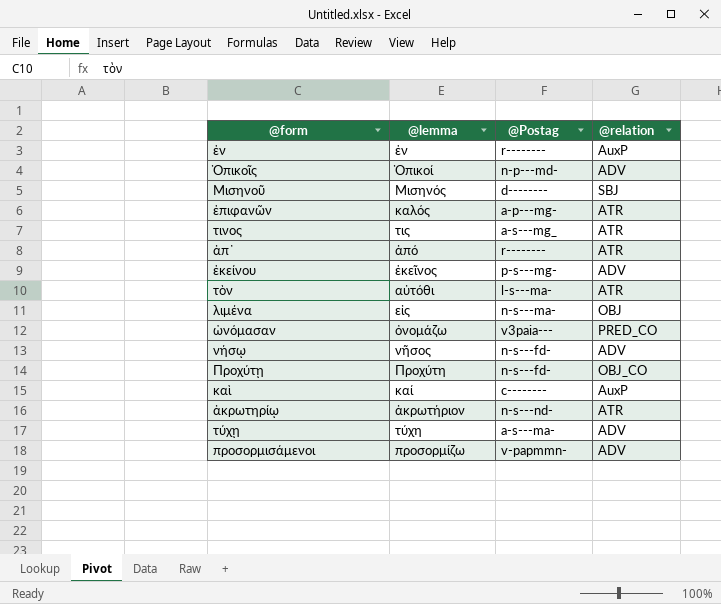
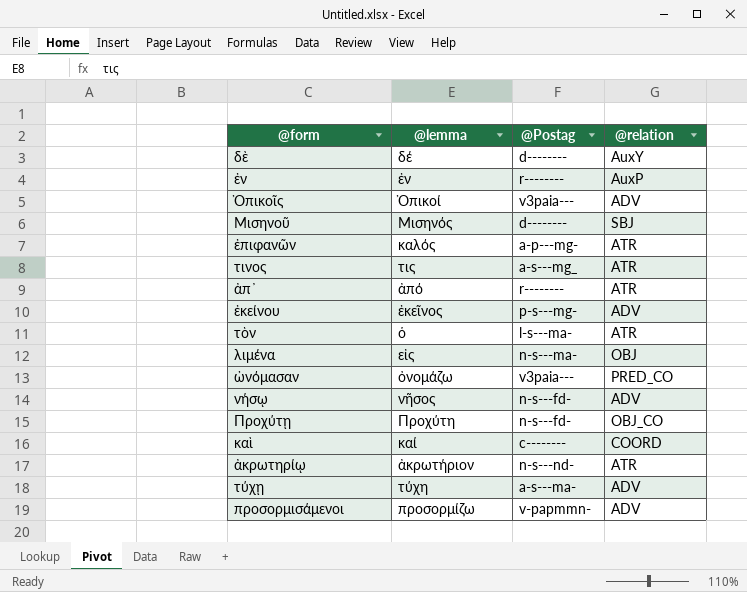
row δὲ: none -> δέ | d-------- | AuxY
Ὀπικοῖς | @Postag: n-p---md- -> v3paia---
τὸν | @lemma: αὐτόθι -> ὁ
καὶ | @relation: AuxP -> COORD

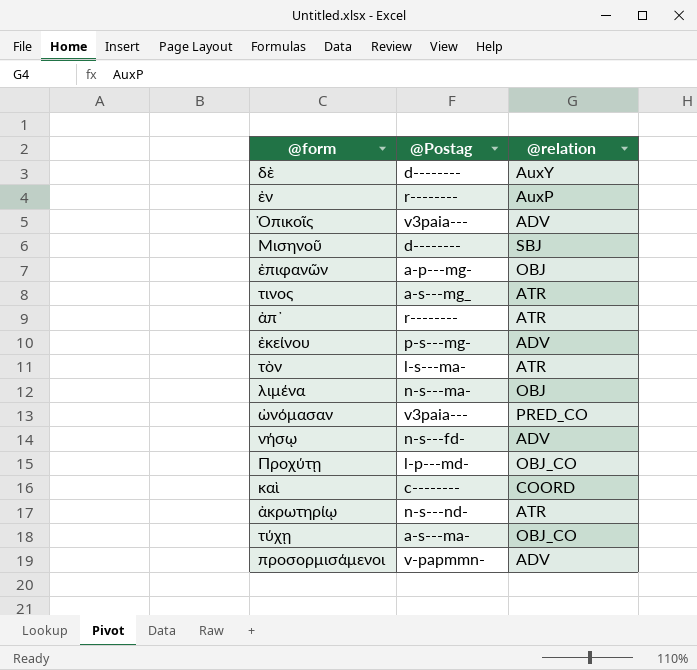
column @lemma | position: 2 -> none
ἐπιφανῶν | @relation: ATR -> OBJ
Προχύτῃ | @Postag: n-s---fd- -> l-p---md-
τύχῃ | @relation: ADV -> OBJ_CO

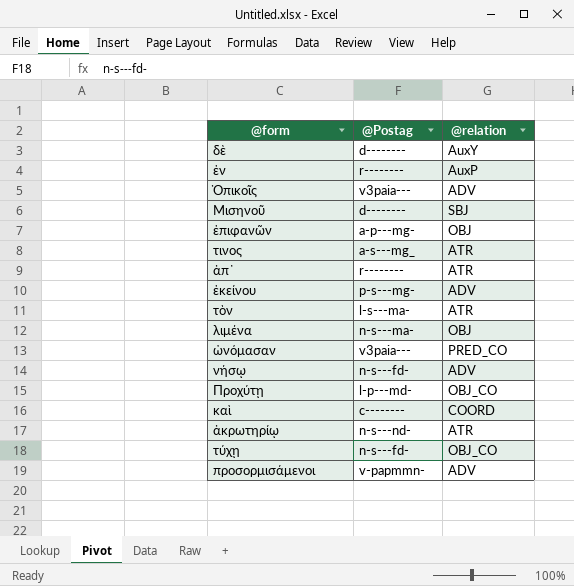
τύχῃ | @Postag: a-s---ma- -> n-s---fd-

